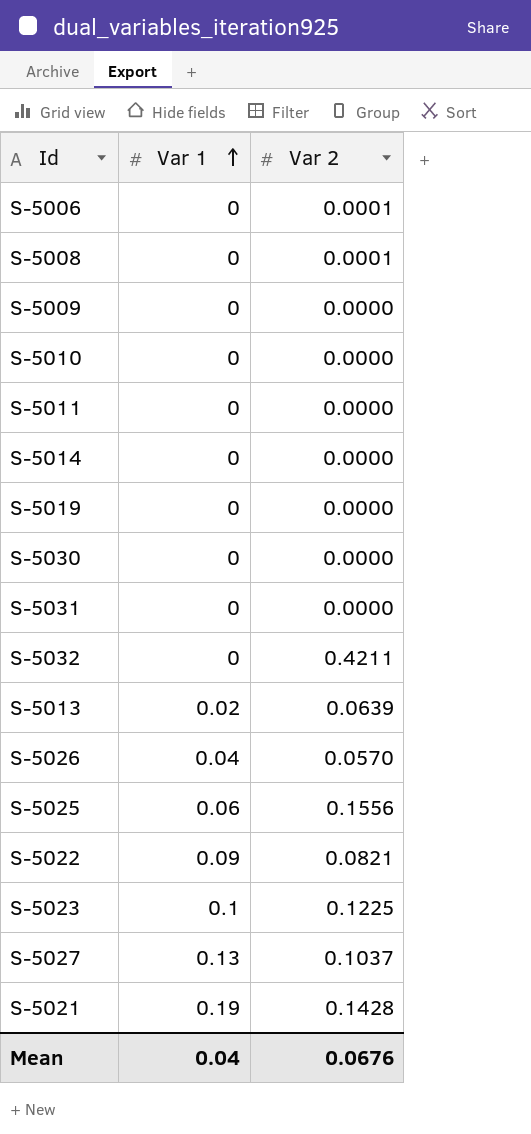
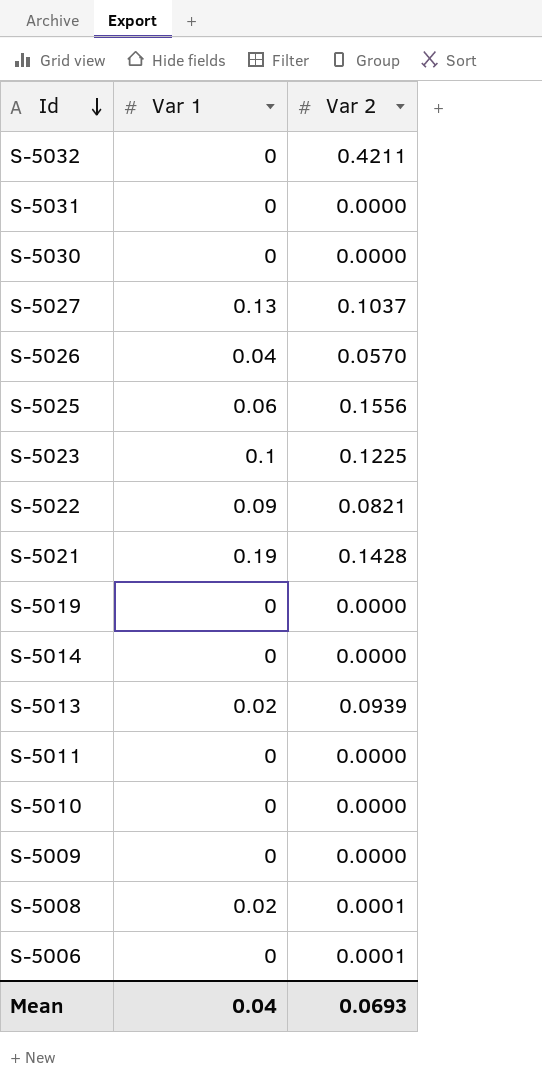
row order: Var 1 ascending -> Id descending
S-5013 | Var 2: 0.0639 -> 0.0939
S-5008 | Var 1: 0 -> 0.02
Mean | Var 2: 0.0676 -> 0.0693

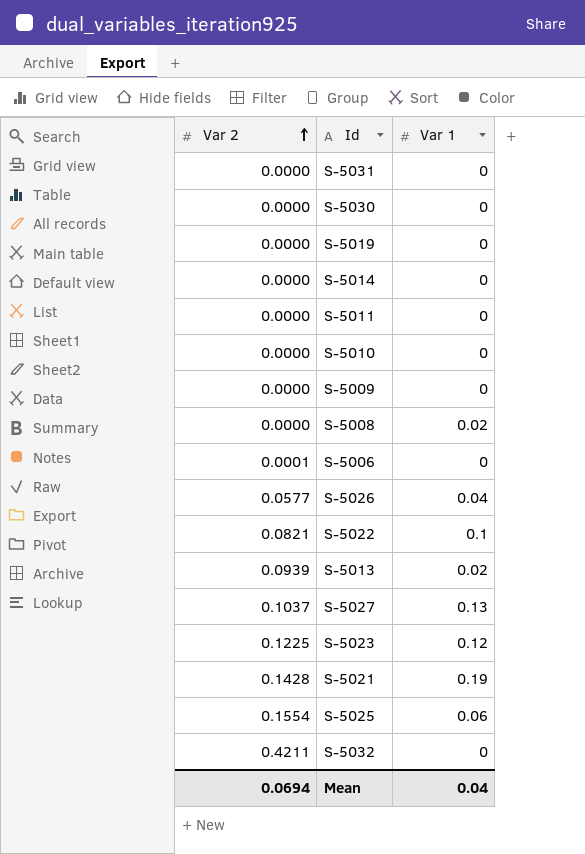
row order: Id descending -> Var 2 ascending
column Var 2 | position: 3 -> 1
S-5008 | Var 2: 0.0001 -> 0.0000
S-5026 | Var 2: 0.0570 -> 0.0577
S-5022 | Var 1: 0.09 -> 0.1
S-5023 | Var 1: 0.1 -> 0.12
S-5025 | Var 2: 0.1556 -> 0.1554
Mean | Var 2: 0.0693 -> 0.0694

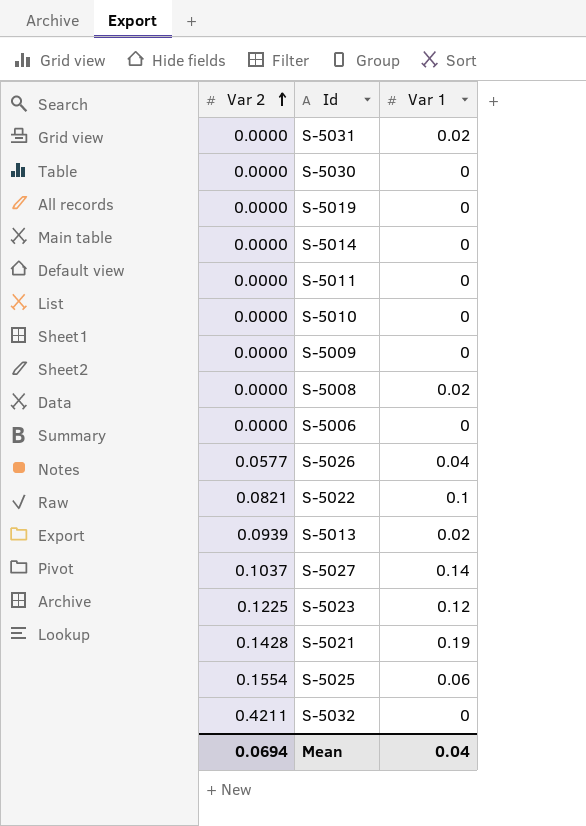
S-5031 | Var 1: 0 -> 0.02
S-5006 | Var 2: 0.0001 -> 0.0000
S-5027 | Var 1: 0.13 -> 0.14

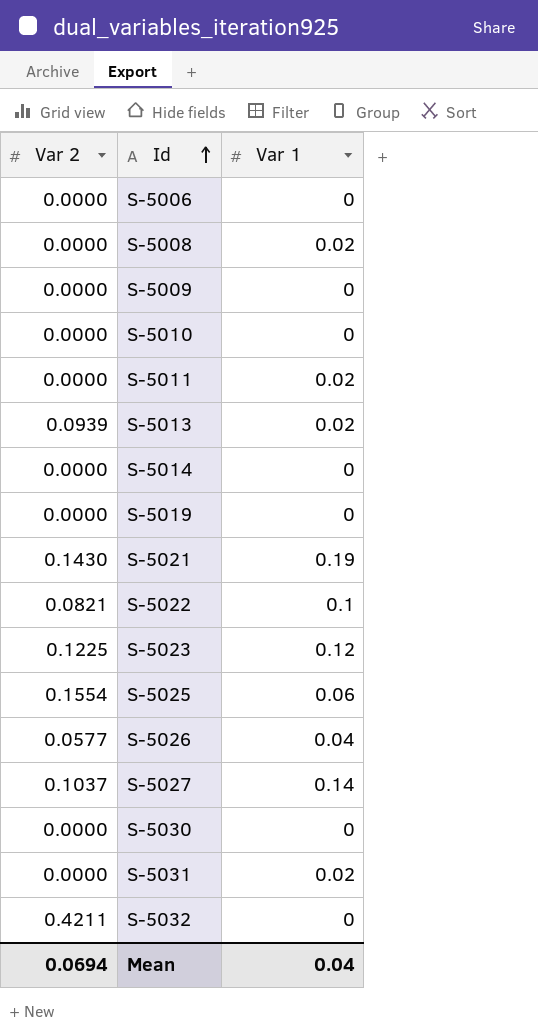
row order: Var 2 ascending -> Id ascending
S-5011 | Var 1: 0 -> 0.02
S-5021 | Var 2: 0.1428 -> 0.1430

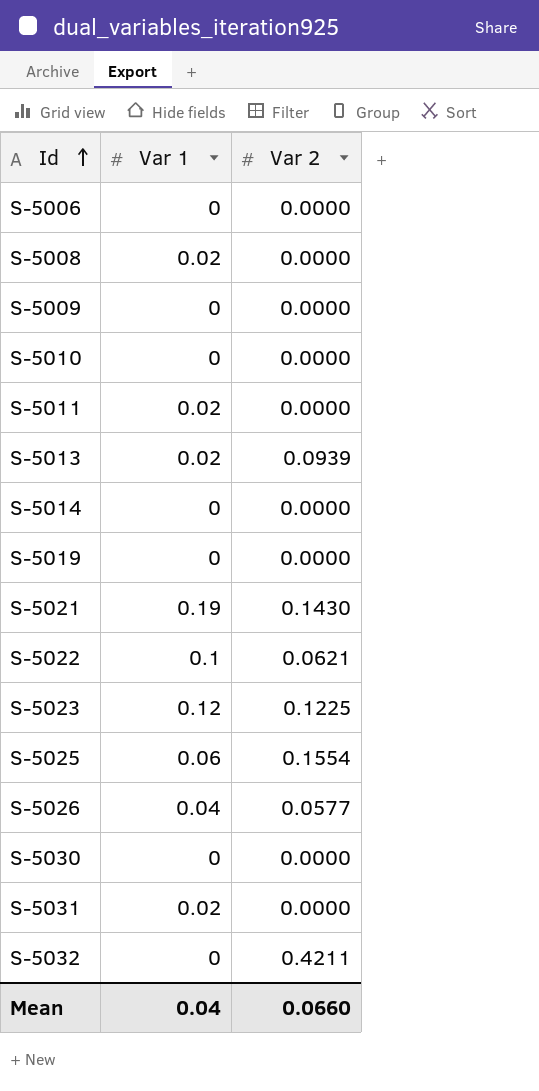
column Var 2 | position: 1 -> 3
row S-5027: 0.1037 | 0.14 -> none
S-5022 | Var 2: 0.0821 -> 0.0621
Mean | Var 2: 0.0694 -> 0.0660

